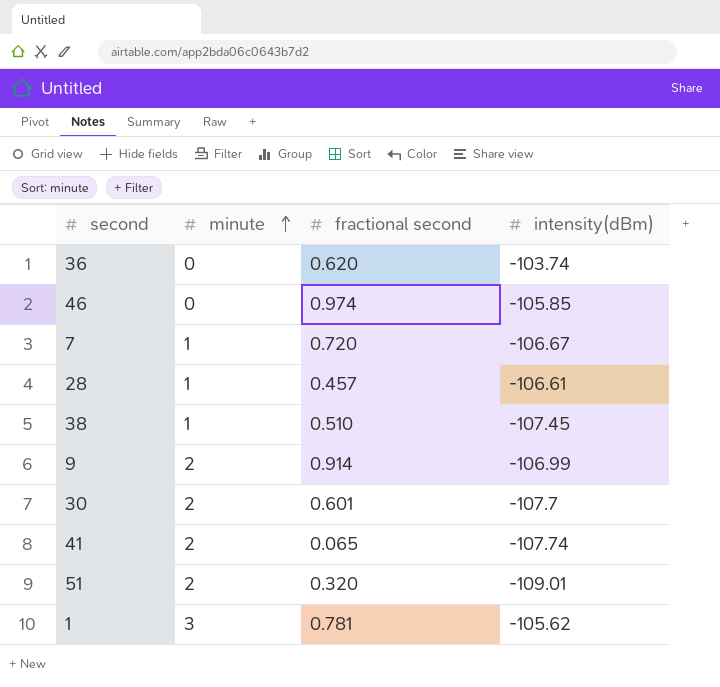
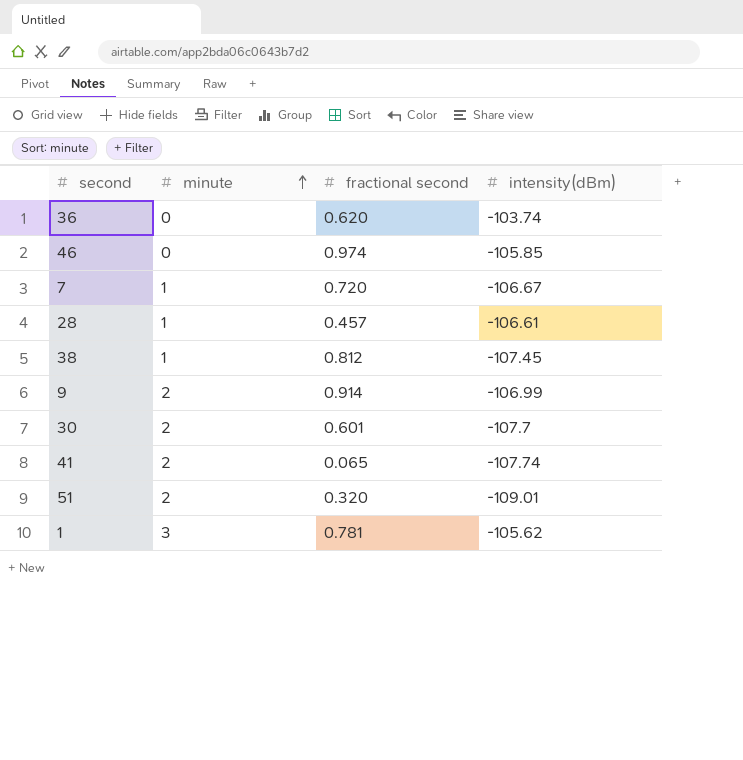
38 | fractional second: 0.510 -> 0.812

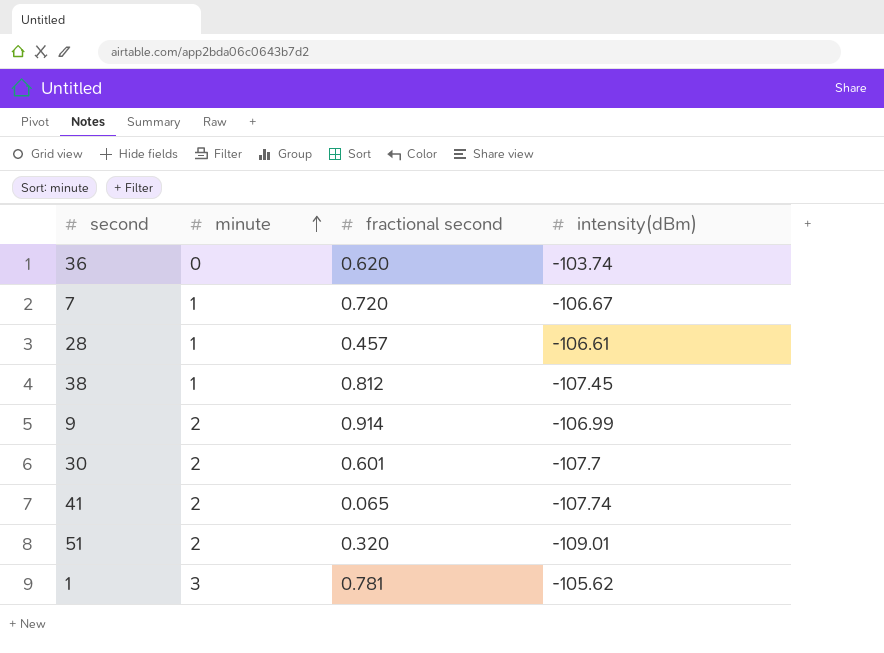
row 46: 0 | 0.974 | -105.85 -> none

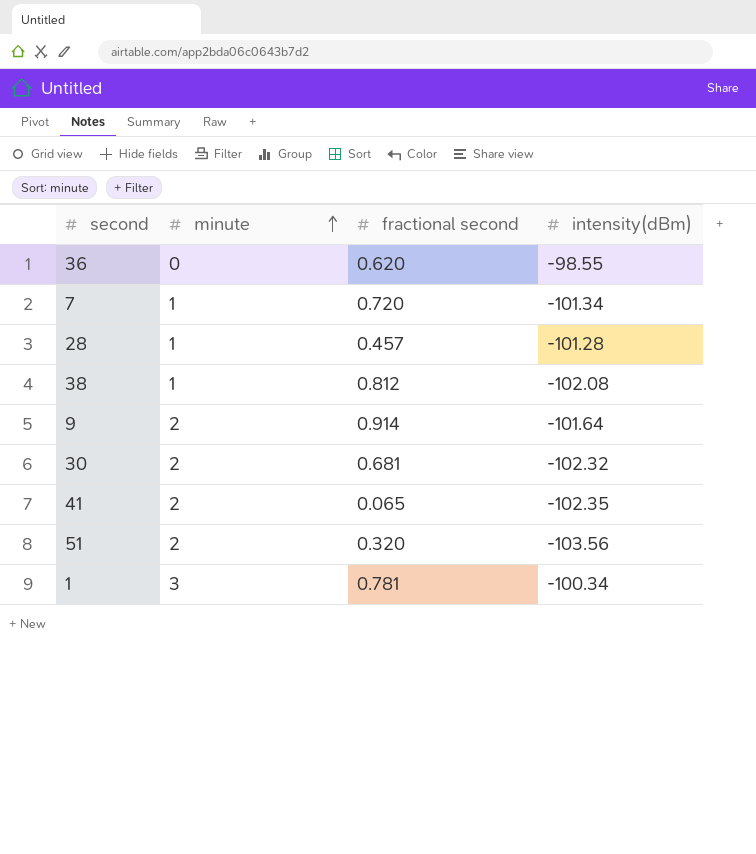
36 | intensity(dBm): -103.74 -> -98.55
7 | intensity(dBm): -106.67 -> -101.34
28 | intensity(dBm): -106.61 -> -101.28
38 | intensity(dBm): -107.45 -> -102.08
9 | intensity(dBm): -106.99 -> -101.64
30 | fractional second: 0.601 -> 0.681
30 | intensity(dBm): -107.7 -> -102.32
41 | intensity(dBm): -107.74 -> -102.35
51 | intensity(dBm): -109.01 -> -103.56
1 | intensity(dBm): -105.62 -> -100.34

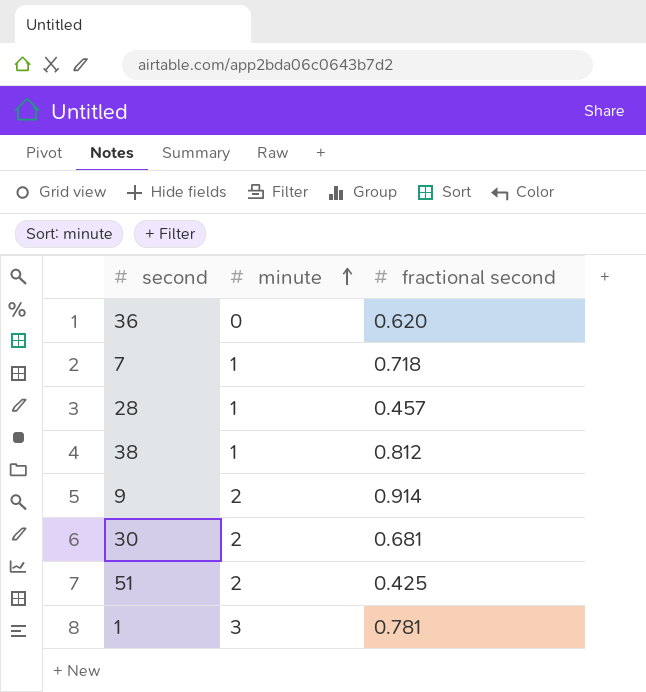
column intensity(dBm) | position: 4 -> none
row 41: 2 | 0.065 | -102.35 -> none
7 | fractional second: 0.720 -> 0.718
51 | fractional second: 0.320 -> 0.425

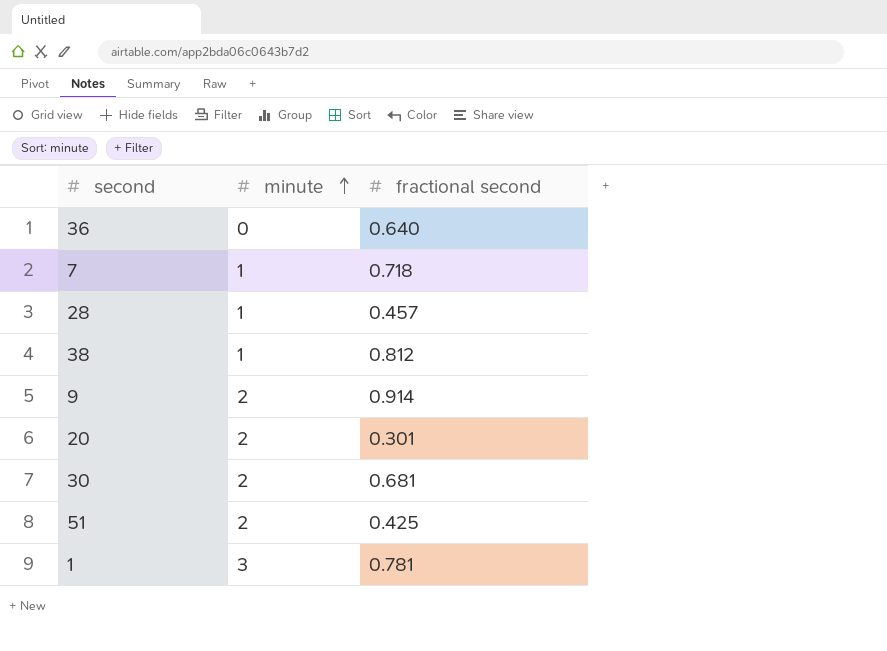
36 | fractional second: 0.620 -> 0.640
row 20: none -> 2 | 0.301

